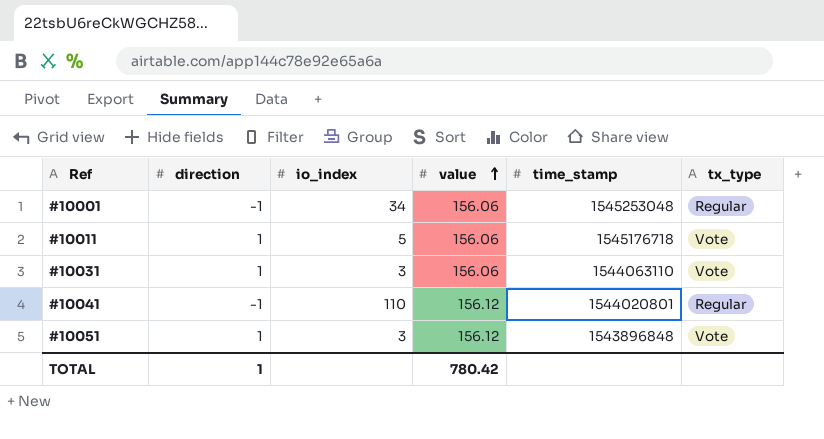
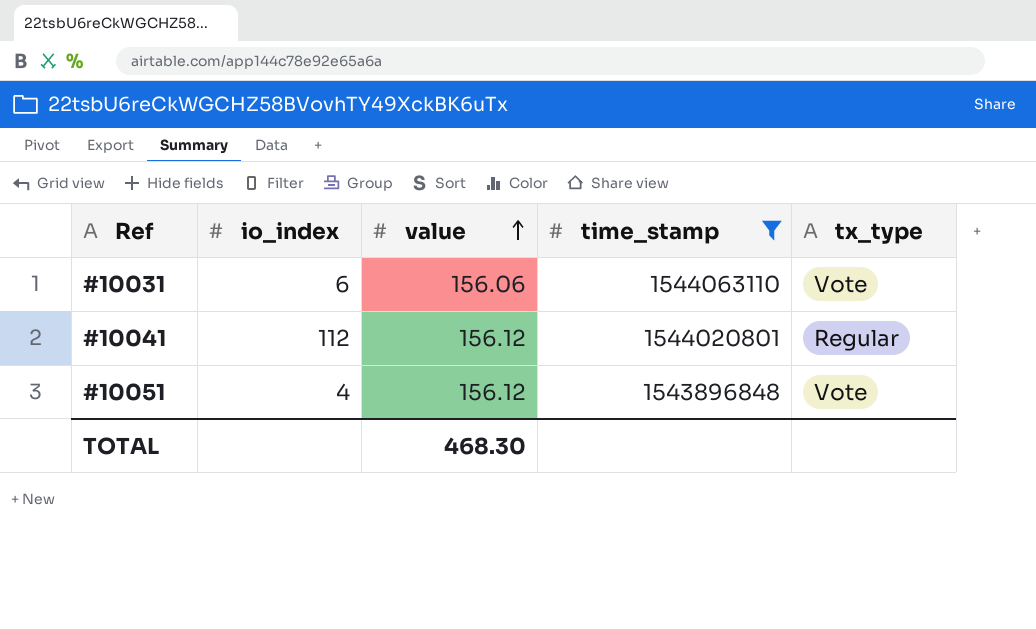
filter: none -> time_stamp <= 1544063110
column direction | position: 2 -> none
#10031 | io_index: 3 -> 6
#10041 | io_index: 110 -> 112
#10051 | io_index: 3 -> 4
TOTAL | value: 780.42 -> 468.30

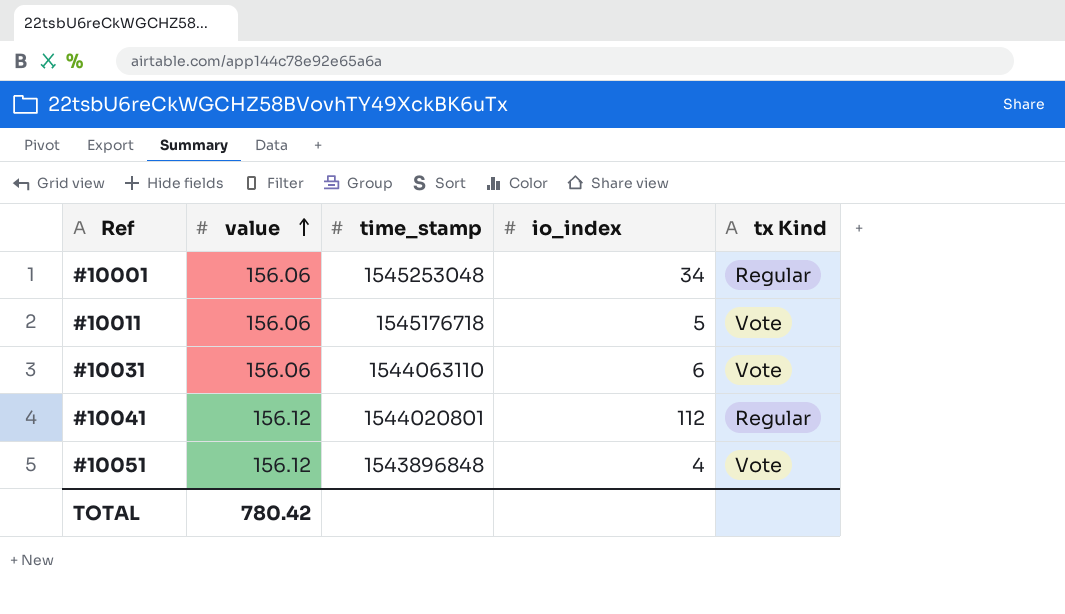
filter: time_stamp <= 1544063110 -> none
column io_index | position: 2 -> 4
column name: tx_type -> tx Kind
TOTAL | value: 468.30 -> 780.42

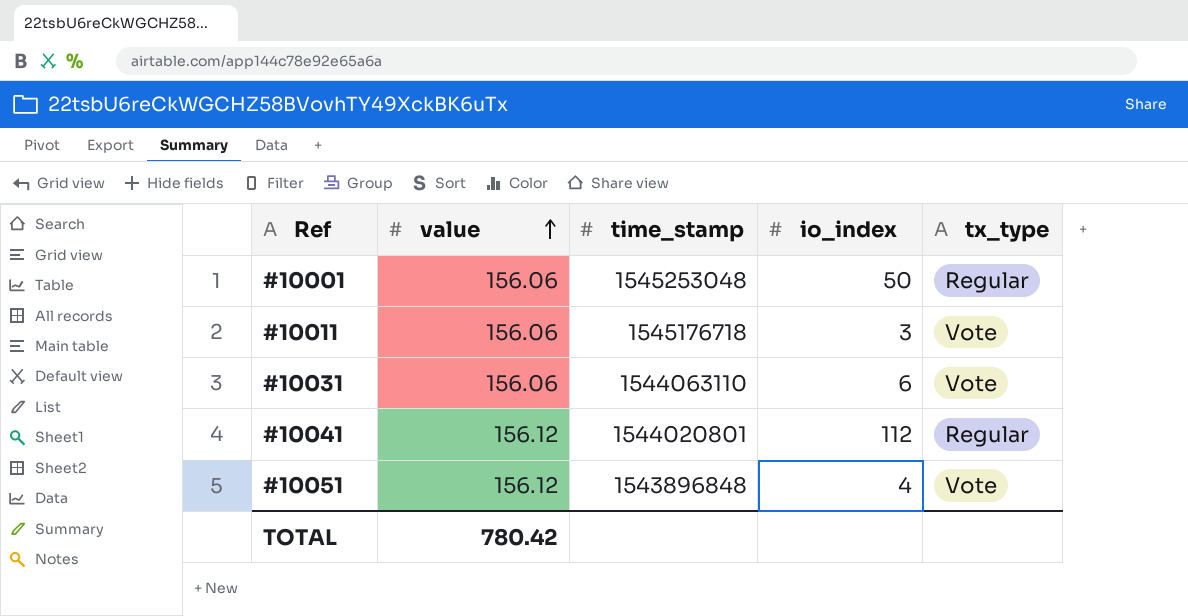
column name: tx Kind -> tx_type
#10001 | io_index: 34 -> 50
#10011 | io_index: 5 -> 3

